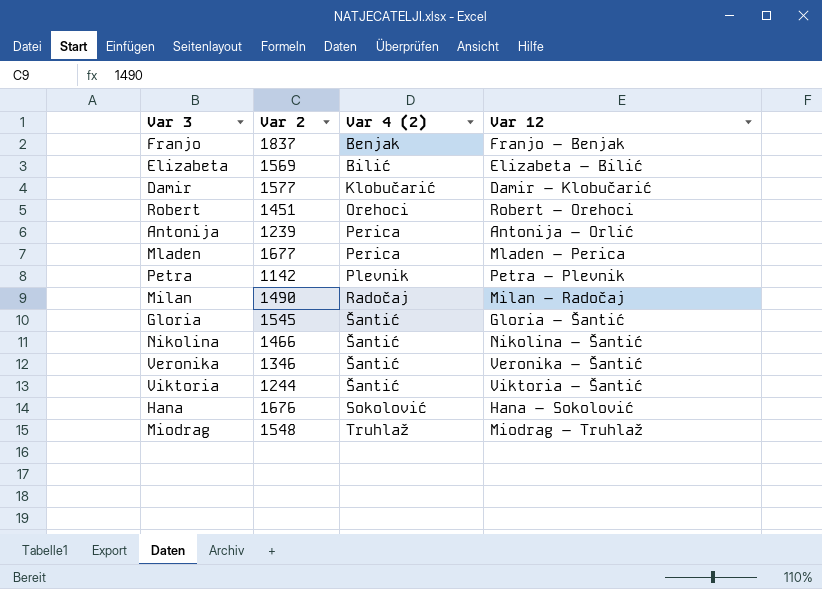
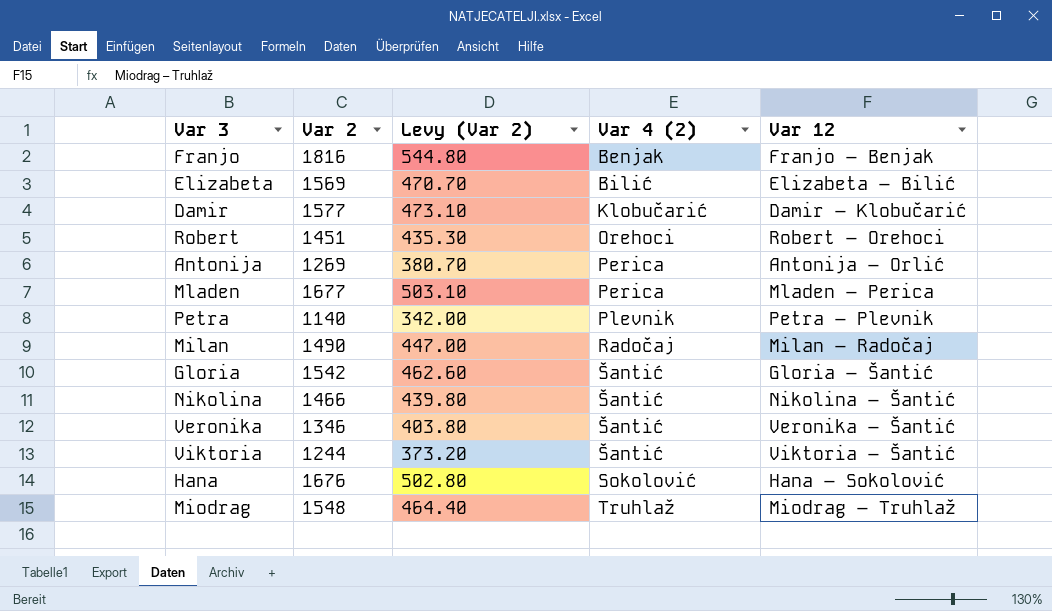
column Levy (Var 2) | formula: none -> [Var 2] * 0.3
Franjo | Var 2: 1837 -> 1816
Antonija | Var 2: 1239 -> 1269
Petra | Var 2: 1142 -> 1140
Gloria | Var 2: 1545 -> 1542

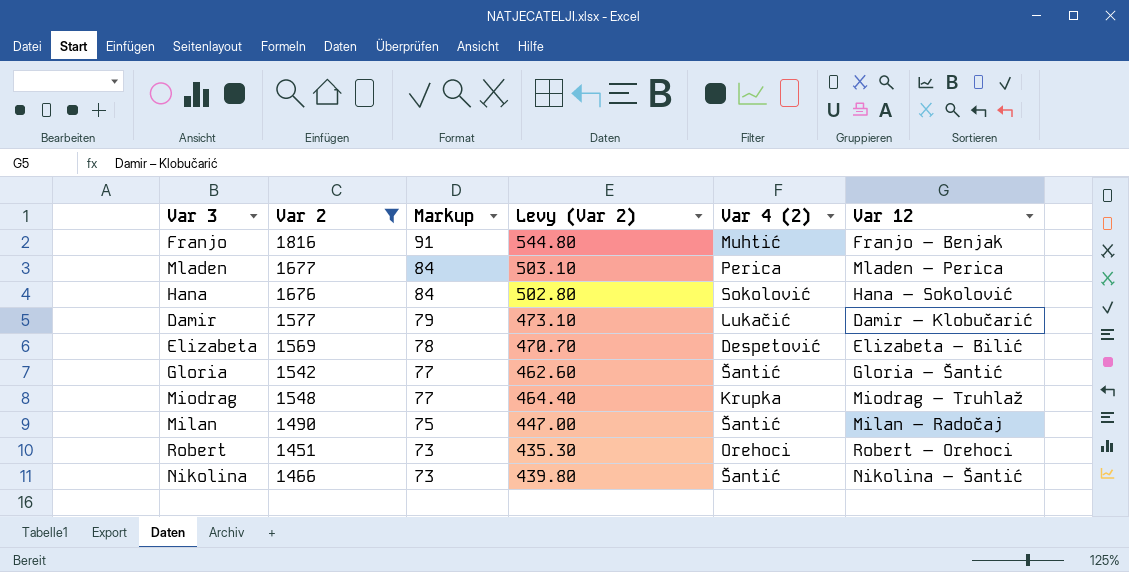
filter: none -> Var 2 >= 1451
row order: Var 4 (2) ascending -> Markup descending
column Markup | formula: none -> [Var 2] * 0.05
Franjo | Var 4 (2): Benjak -> Muhtić
Damir | Var 4 (2): Klobučarić -> Lukačić
Elizabeta | Var 4 (2): Bilić -> Despetović
Miodrag | Var 4 (2): Truhlaž -> Krupka
Milan | Var 4 (2): Radočaj -> Šantić

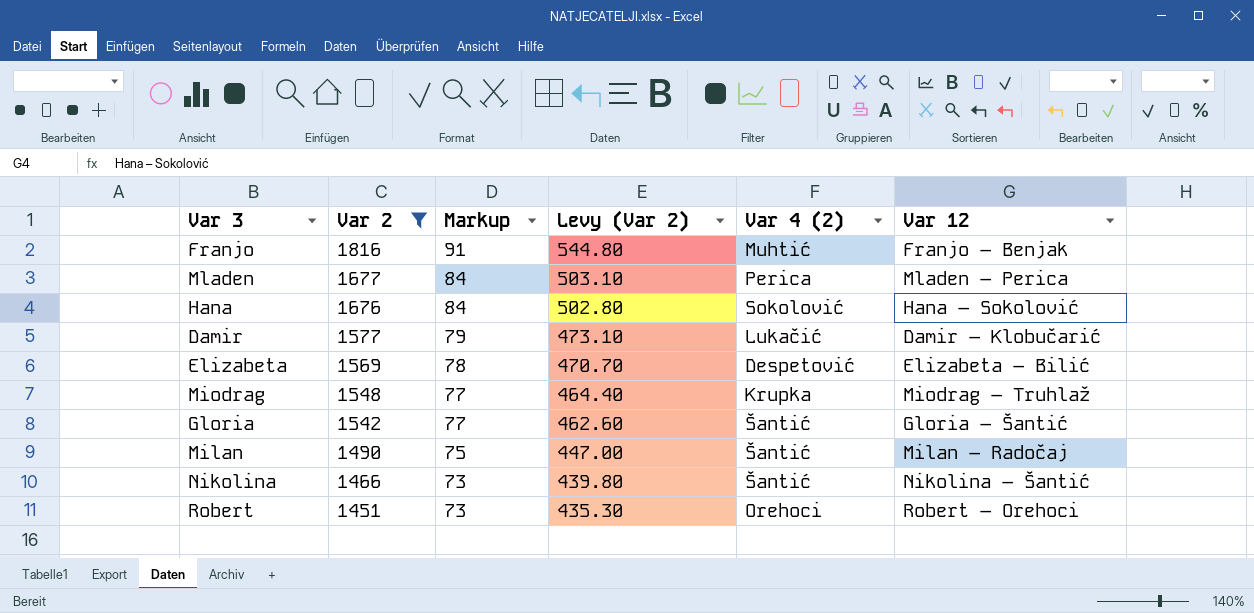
row order: Markup descending -> Var 2 descending

